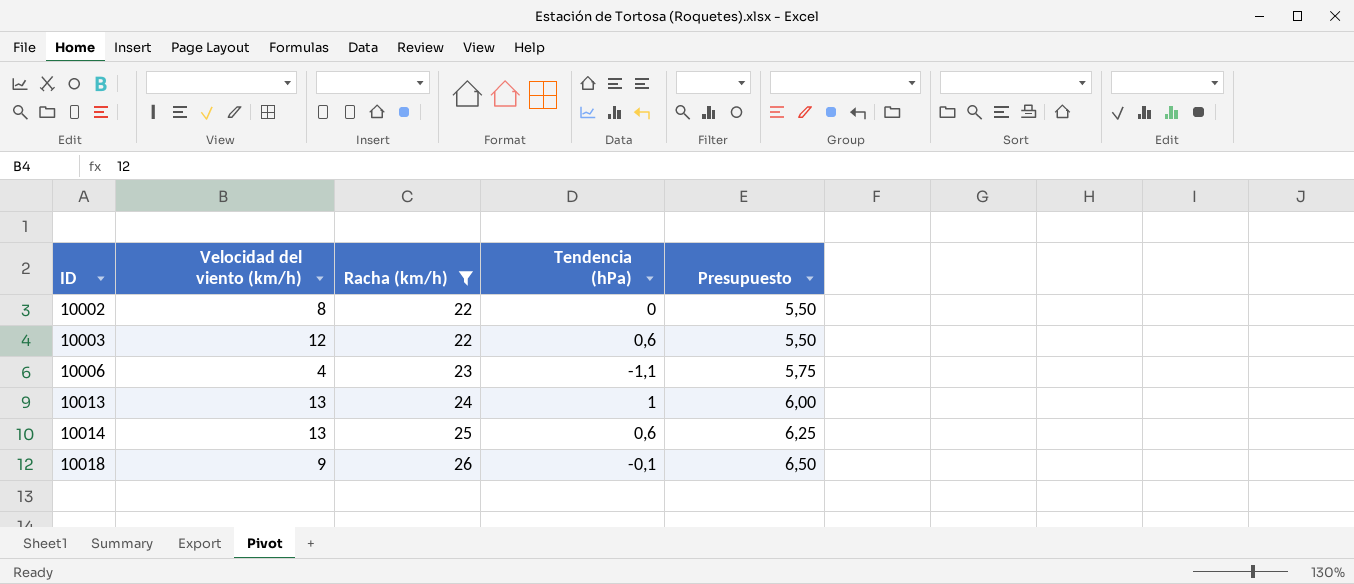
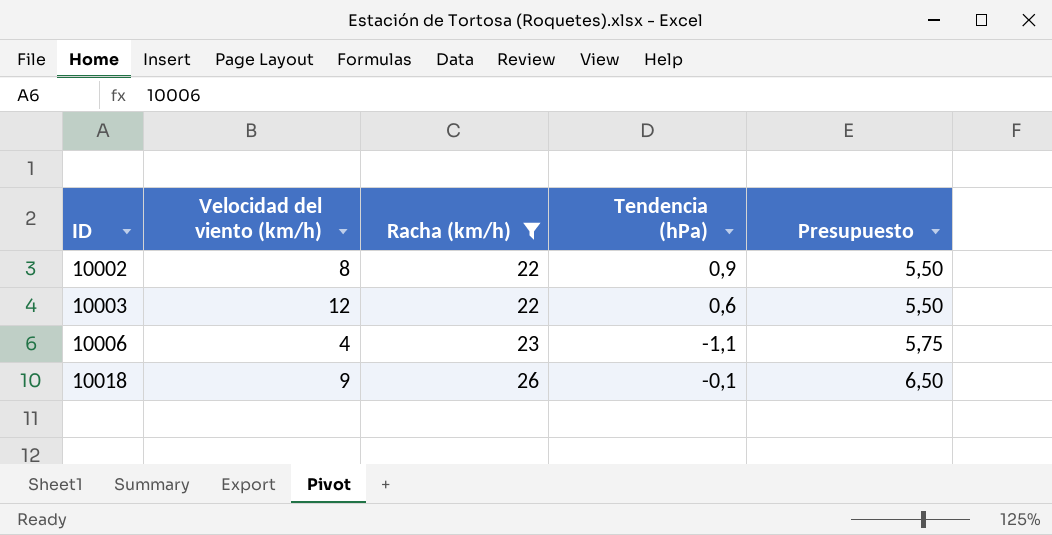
row 10013: 13 | 24 | 1 | 6,00 -> none
row 10014: 13 | 25 | 0,6 | 6,25 -> none
10002 | Tendencia (hPa): 0 -> 0,9

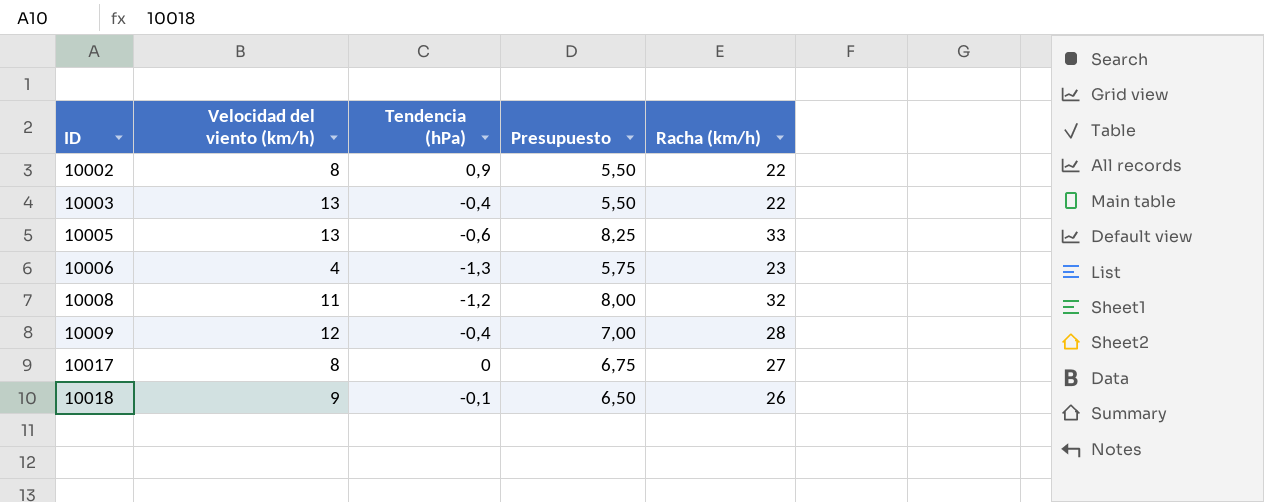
filter: Racha (km/h) <= 26 -> none
column Racha (km/h) | position: 3 -> 5
10003 | Velocidad del viento (km/h): 12 -> 13
10003 | Tendencia (hPa): 0,6 -> -0,4
10006 | Tendencia (hPa): -1,1 -> -1,3

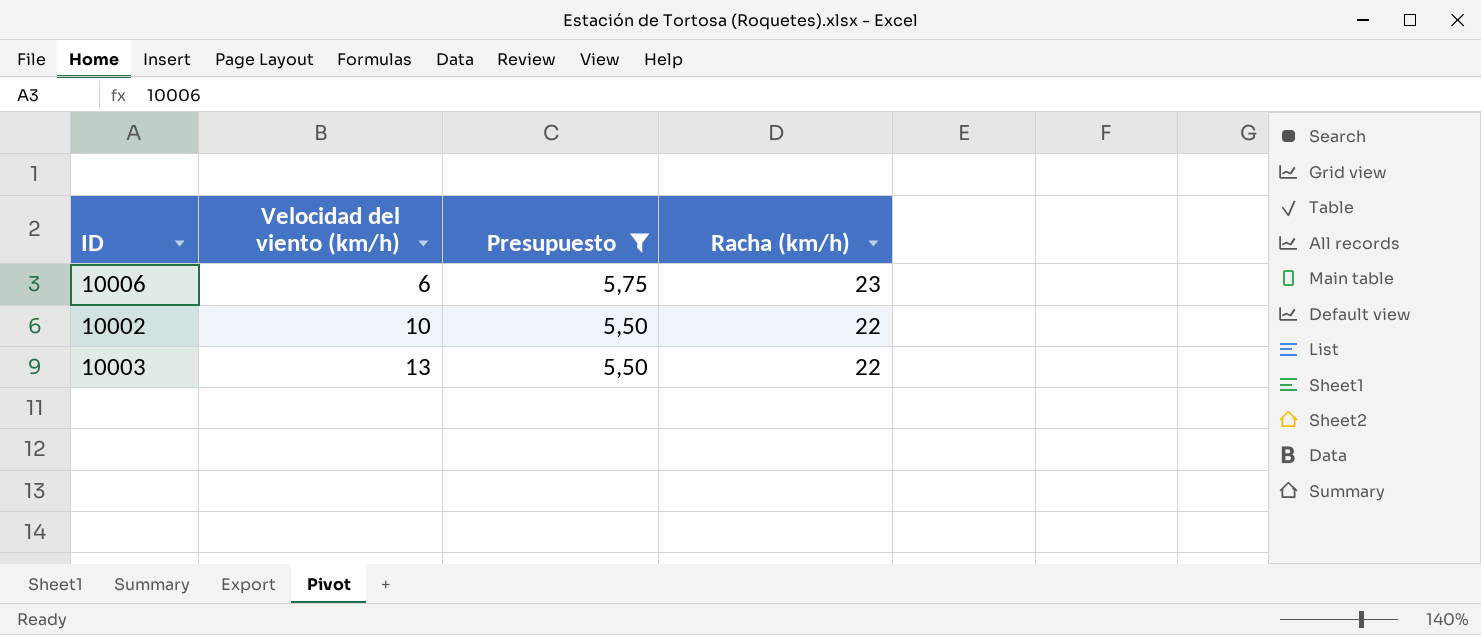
filter: none -> Presupuesto <= 5,75
row order: ID ascending -> Velocidad del viento (km/h) ascending
column Tendencia (hPa) | position: 3 -> none
10006 | Velocidad del viento (km/h): 4 -> 6
10002 | Velocidad del viento (km/h): 8 -> 10

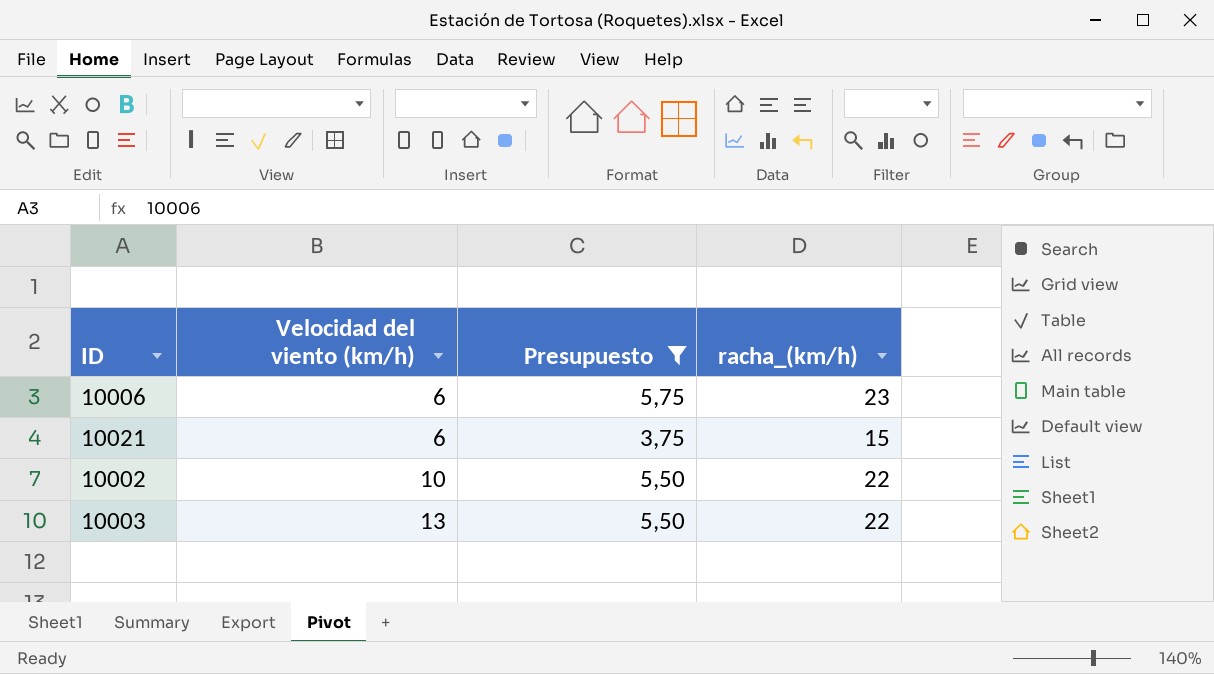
column name: Racha (km/h) -> racha_(km/h)
row 10021: none -> 6 | 3,75 | 15

